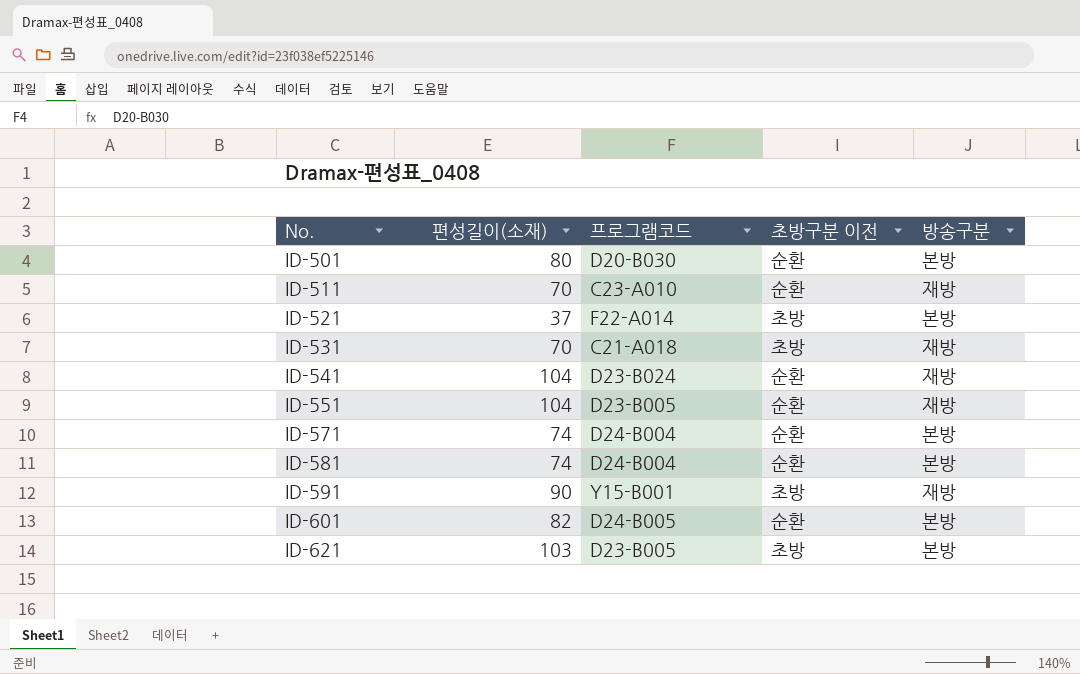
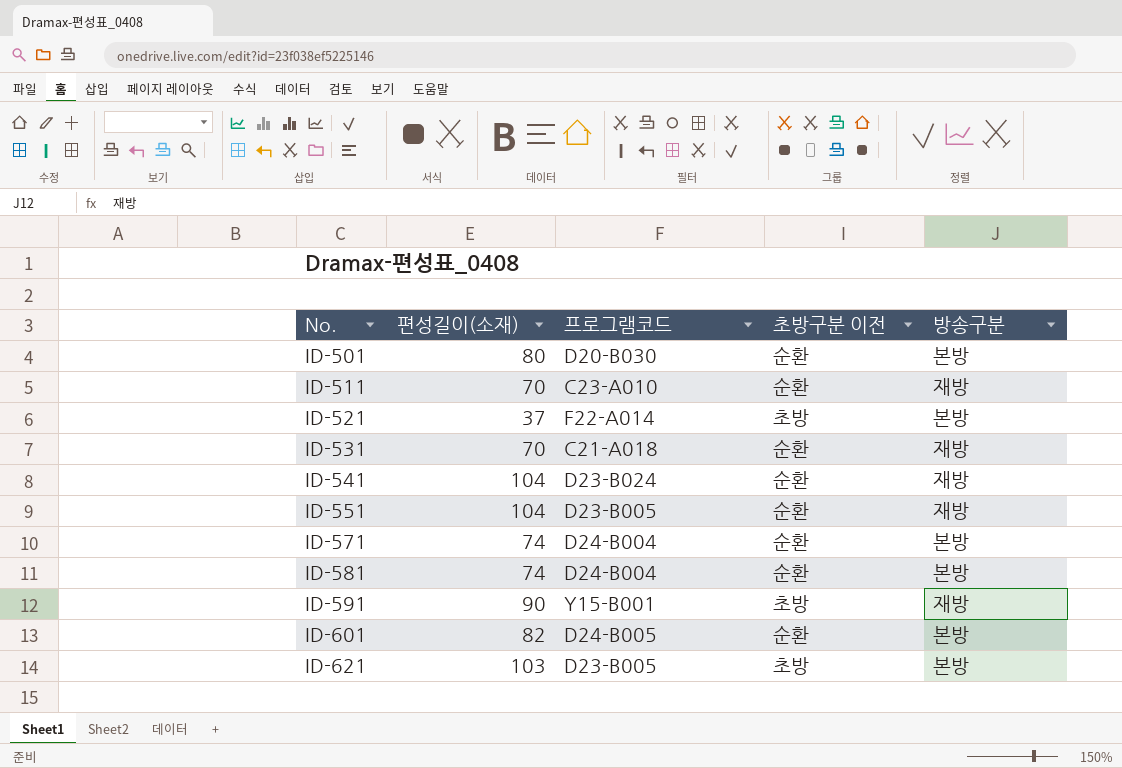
ID-531 | 초방구분 이전: 초방 -> 순환

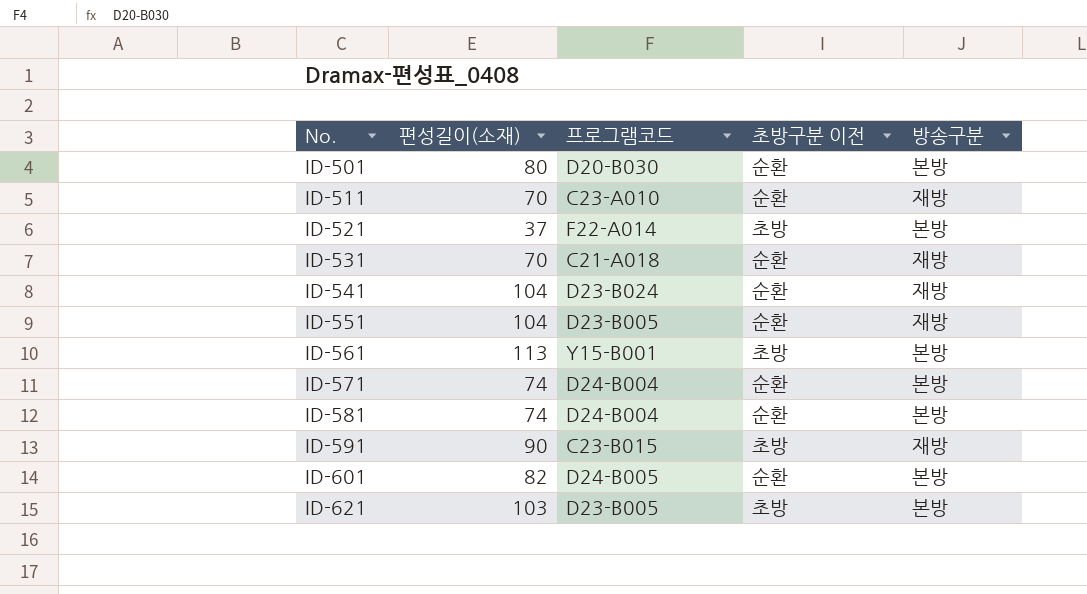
row ID-561: none -> 113 | Y15-B001 | 초방 | 본방
ID-591 | 프로그램코드: Y15-B001 -> C23-B015

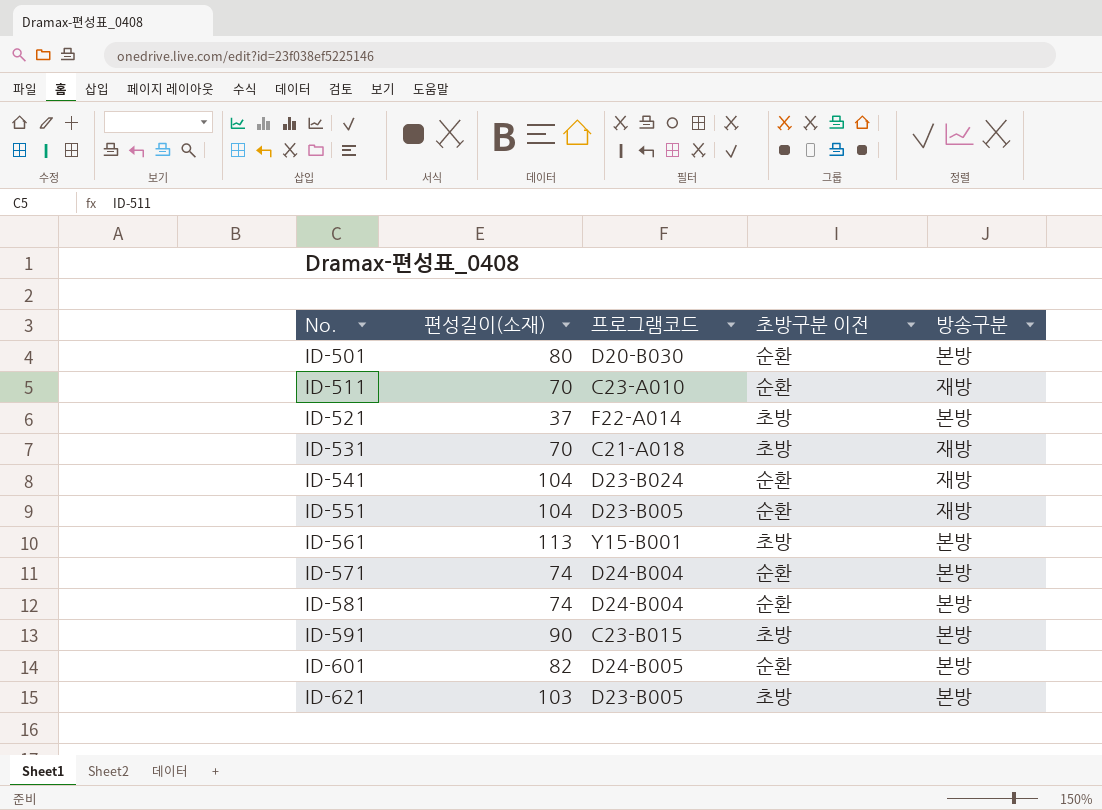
ID-531 | 초방구분 이전: 순환 -> 초방
ID-591 | 방송구분: 재방 -> 본방

